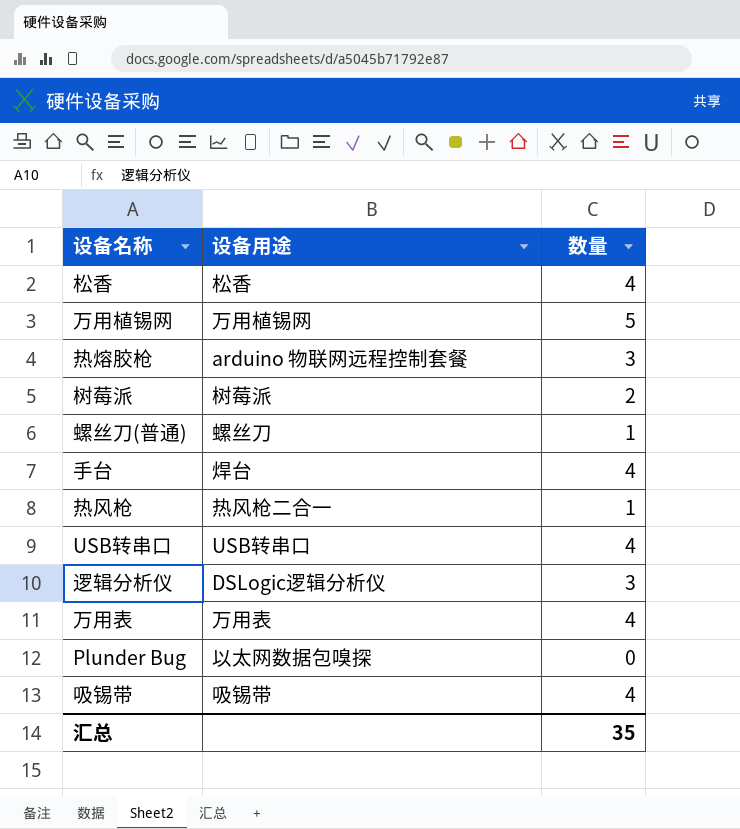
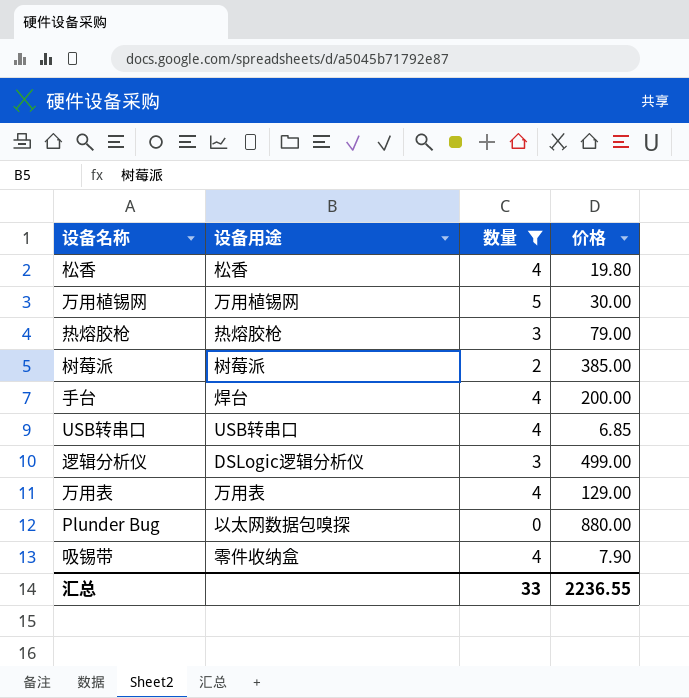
filter: none -> 数量 != 1
column 价格 | position: none -> 4
热熔胶枪 | 设备用途: arduino 物联网远程控制套餐 -> 热熔胶枪
吸锡带 | 设备用途: 吸锡带 -> 零件收纳盒
汇总 | 数量: 35 -> 33

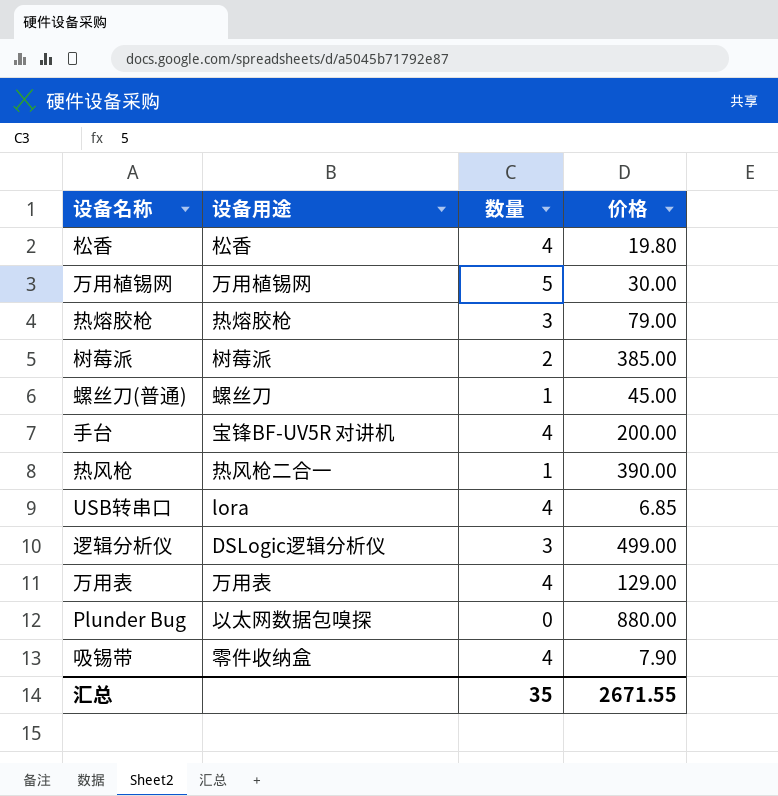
filter: 数量 != 1 -> none
手台 | 设备用途: 焊台 -> 宝锋BF-UV5R 对讲机
USB转串口 | 设备用途: USB转串口 -> lora
汇总 | 数量: 33 -> 35
汇总 | 价格: 2236.55 -> 2671.55

